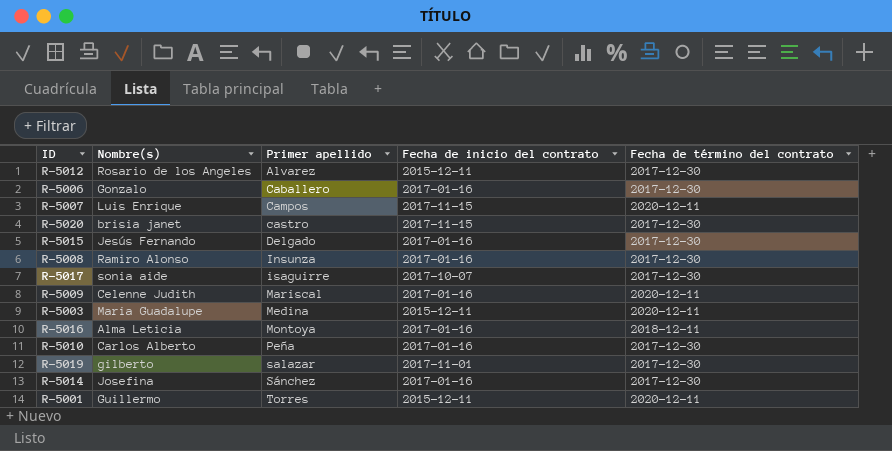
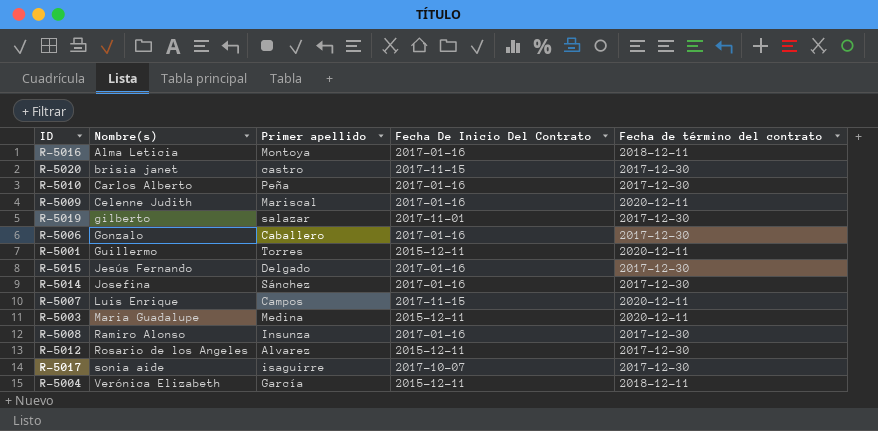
row order: Primer apellido ascending -> Nombre(s) ascending
column name: Fecha de inicio del contrato -> Fecha De Inicio Del Contrato
row R-5004: none -> Verónica Elizabeth | García | 2015-12-11 | 2018-12-11

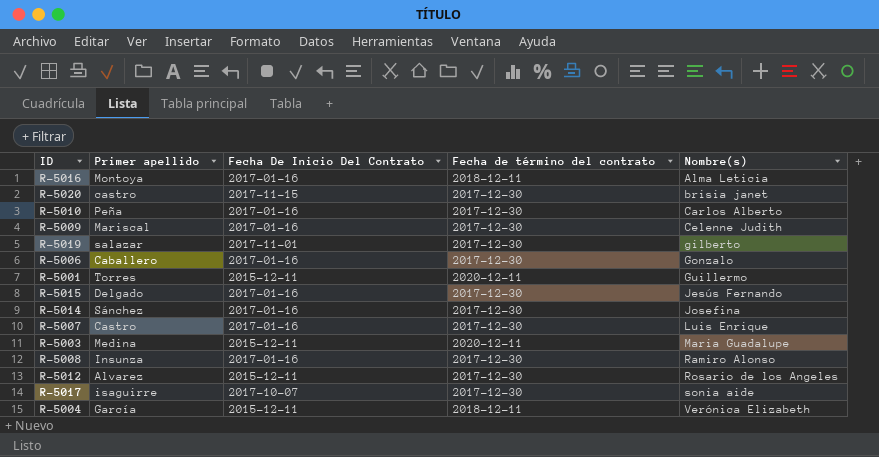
column Nombre(s) | position: 2 -> 5
R-5009 | Fecha de término del contrato: 2020-12-11 -> 2017-12-30
R-5007 | Primer apellido: Campos -> Castro
R-5007 | Fecha De Inicio Del Contrato: 2017-11-15 -> 2017-01-16
R-5007 | Fecha de término del contrato: 2020-12-11 -> 2017-12-30

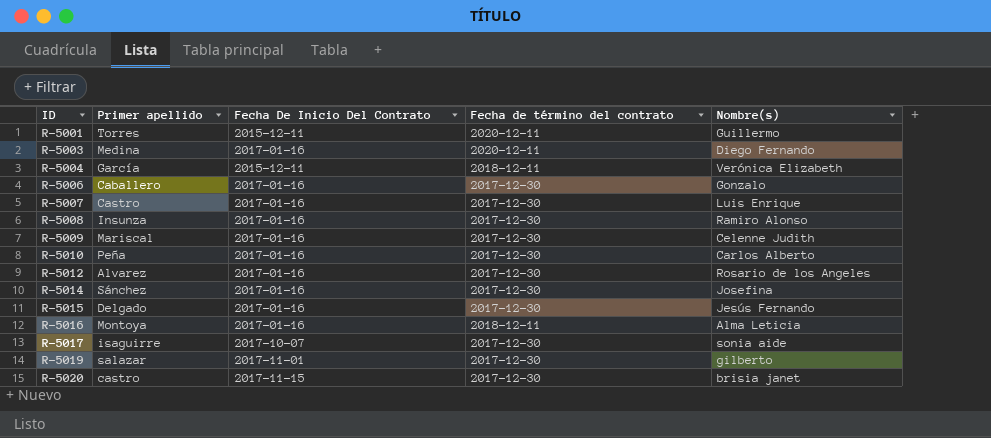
row order: Nombre(s) ascending -> ID ascending
R-5003 | Fecha De Inicio Del Contrato: 2015-12-11 -> 2017-01-16
R-5003 | Nombre(s): Maria Guadalupe -> Diego Fernando
R-5012 | Fecha De Inicio Del Contrato: 2015-12-11 -> 2017-01-16

